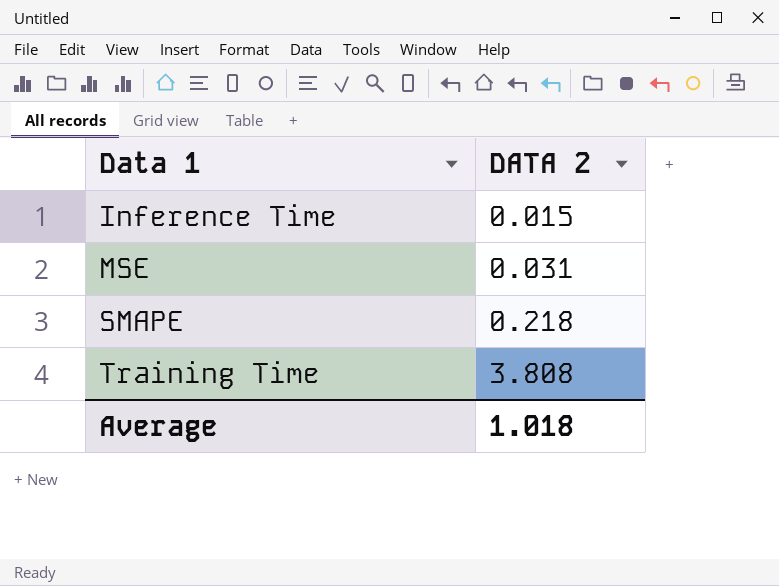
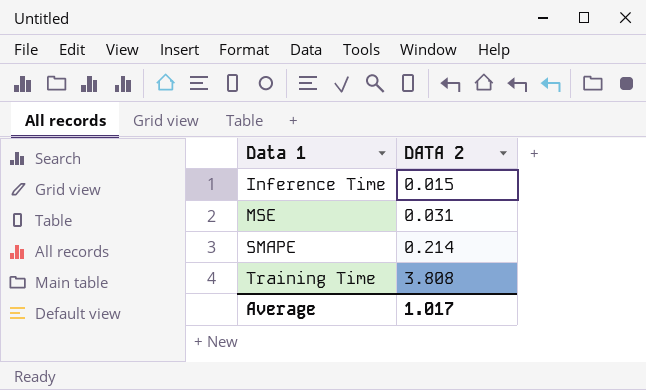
SMAPE | DATA 2: 0.218 -> 0.214
Average | DATA 2: 1.018 -> 1.017

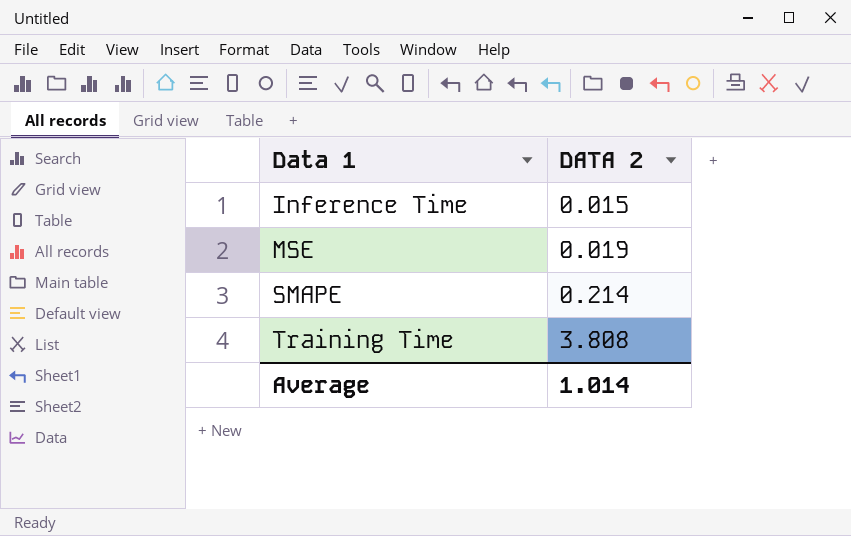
MSE | DATA 2: 0.031 -> 0.019
Average | DATA 2: 1.017 -> 1.014

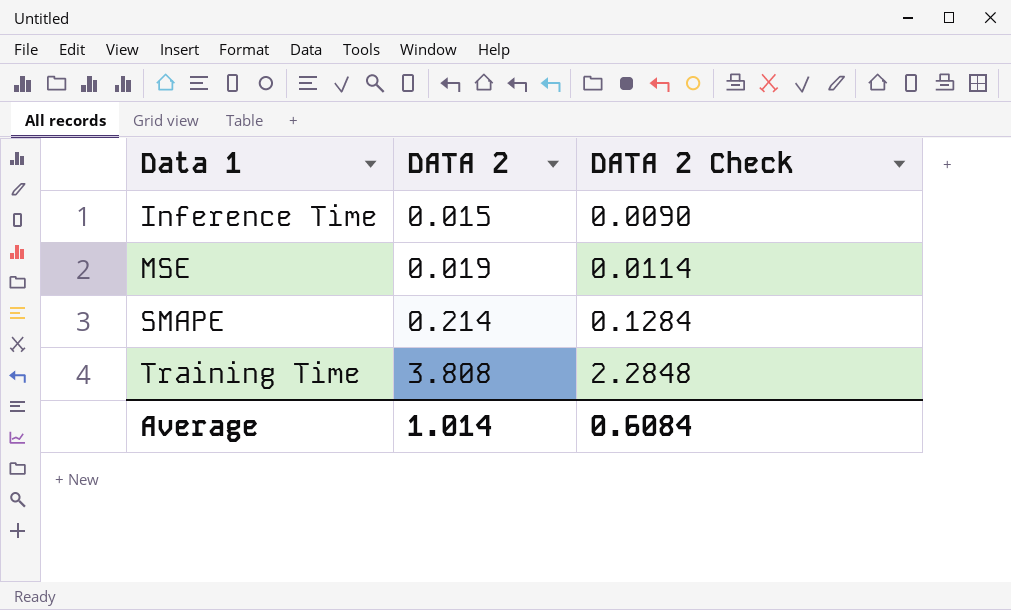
column DATA 2 Check | formula: none -> [DATA 2] * 0.6

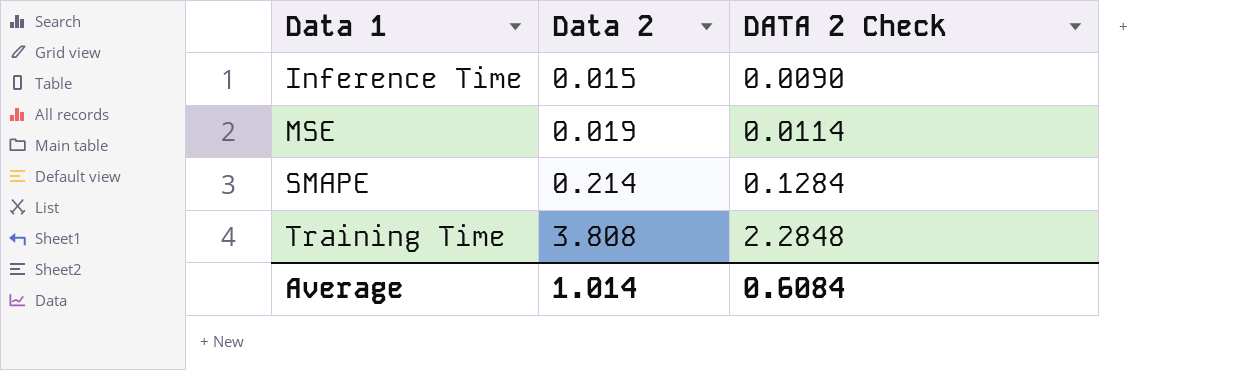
column name: DATA 2 -> Data 2

